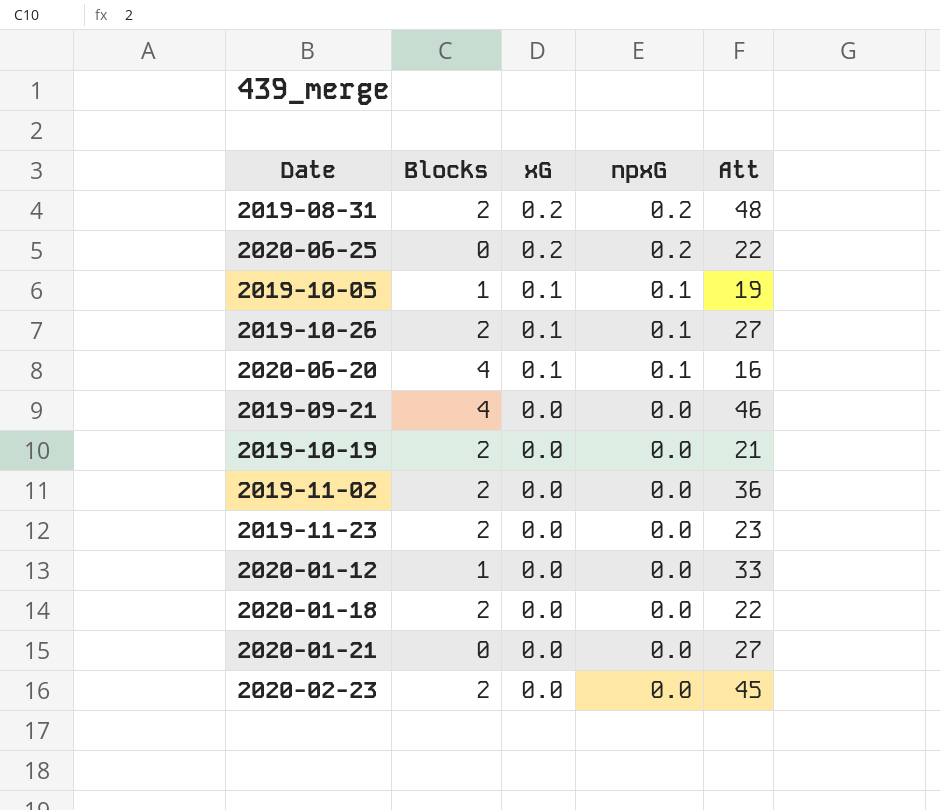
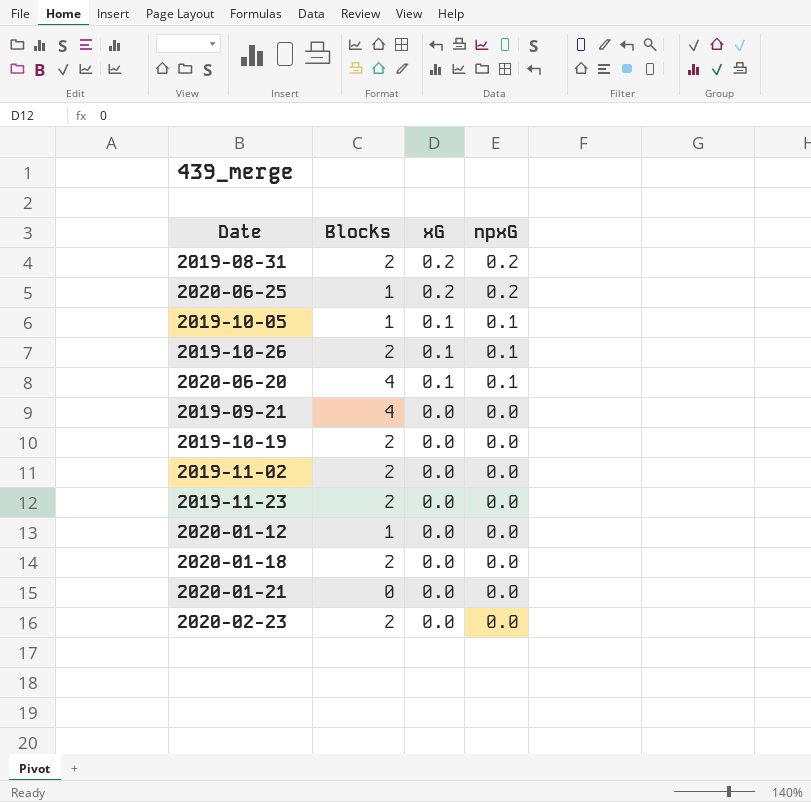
column Att | position: 5 -> none
2020-06-25 | Blocks: 0 -> 1

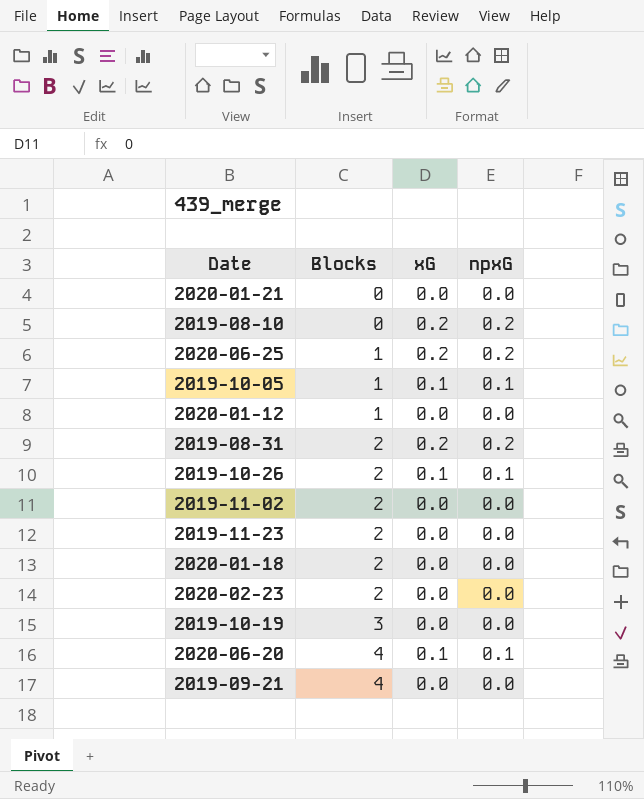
row order: xG descending -> Blocks ascending
row 2019-08-10: none -> 0 | 0.2 | 0.2
2019-10-19 | Blocks: 2 -> 3

